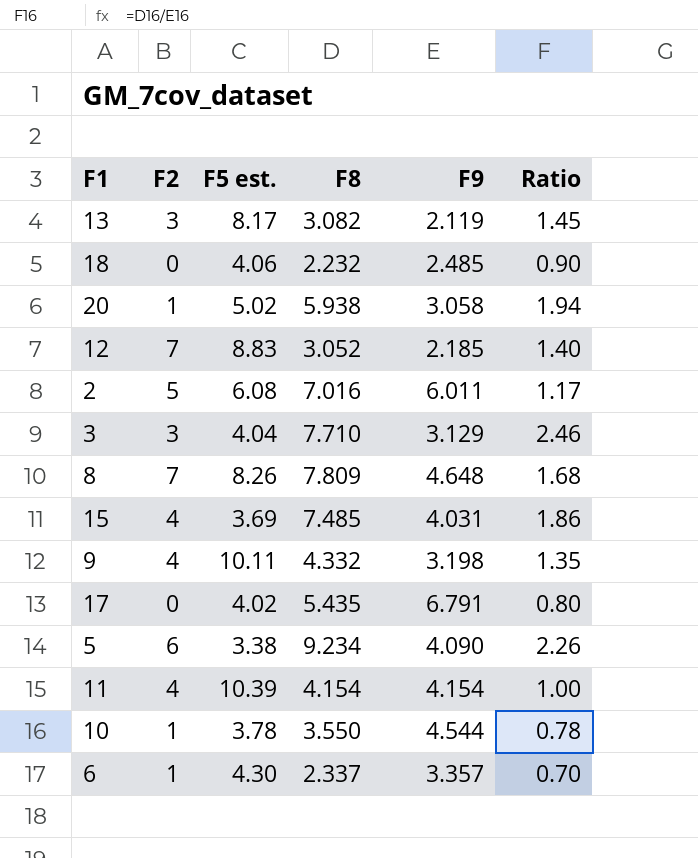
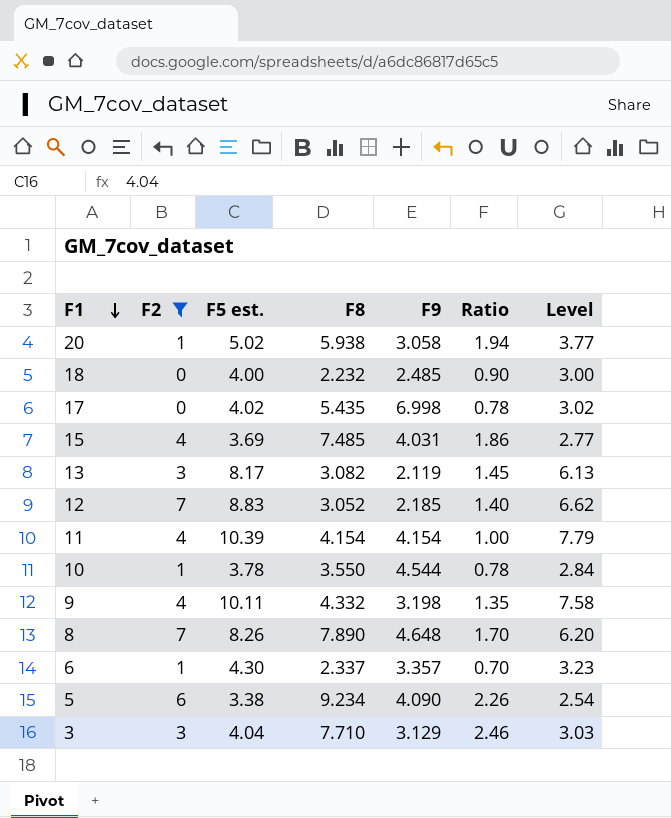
filter: none -> F2 != 5
row order: none -> F1 descending
column Level | formula: none -> [F5 est.] * 0.75
18 | F5 est.: 4.06 -> 4.00
17 | F9: 6.791 -> 6.998
17 | Ratio: 0.80 -> 0.78
8 | F8: 7.809 -> 7.890
8 | Ratio: 1.68 -> 1.70

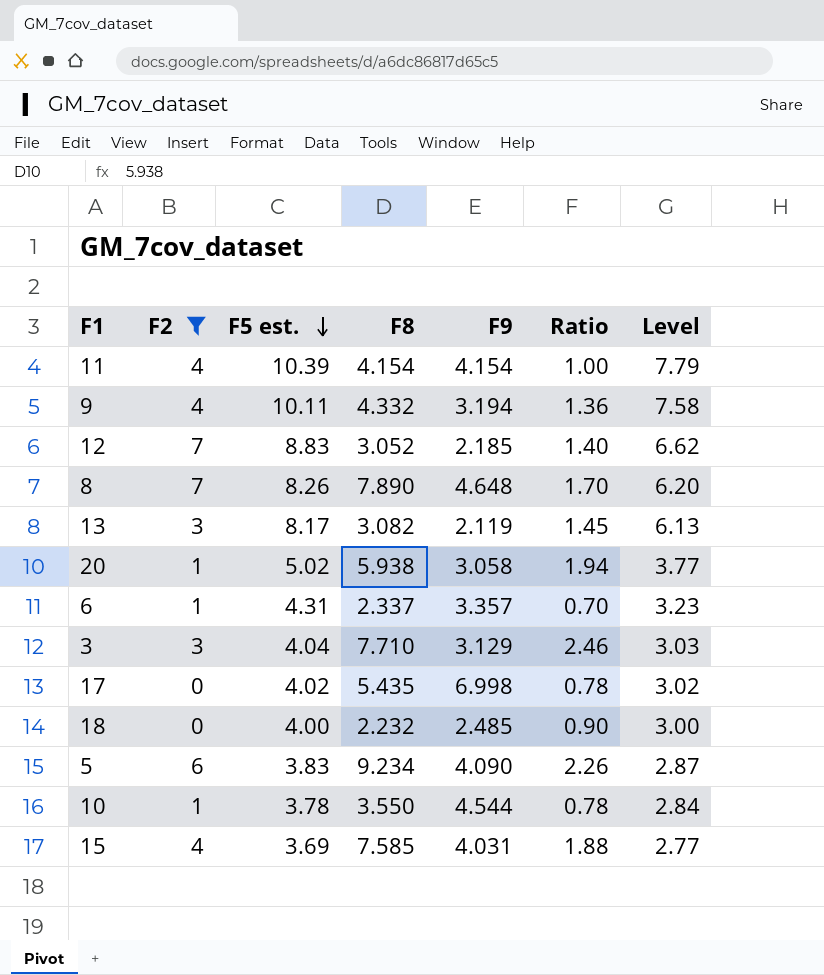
row order: F1 descending -> F5 est. descending
9 | F9: 3.198 -> 3.194
9 | Ratio: 1.35 -> 1.36
6 | F5 est.: 4.30 -> 4.31
5 | F5 est.: 3.38 -> 3.83
5 | Level: 2.54 -> 2.87
15 | F8: 7.485 -> 7.585
15 | Ratio: 1.86 -> 1.88

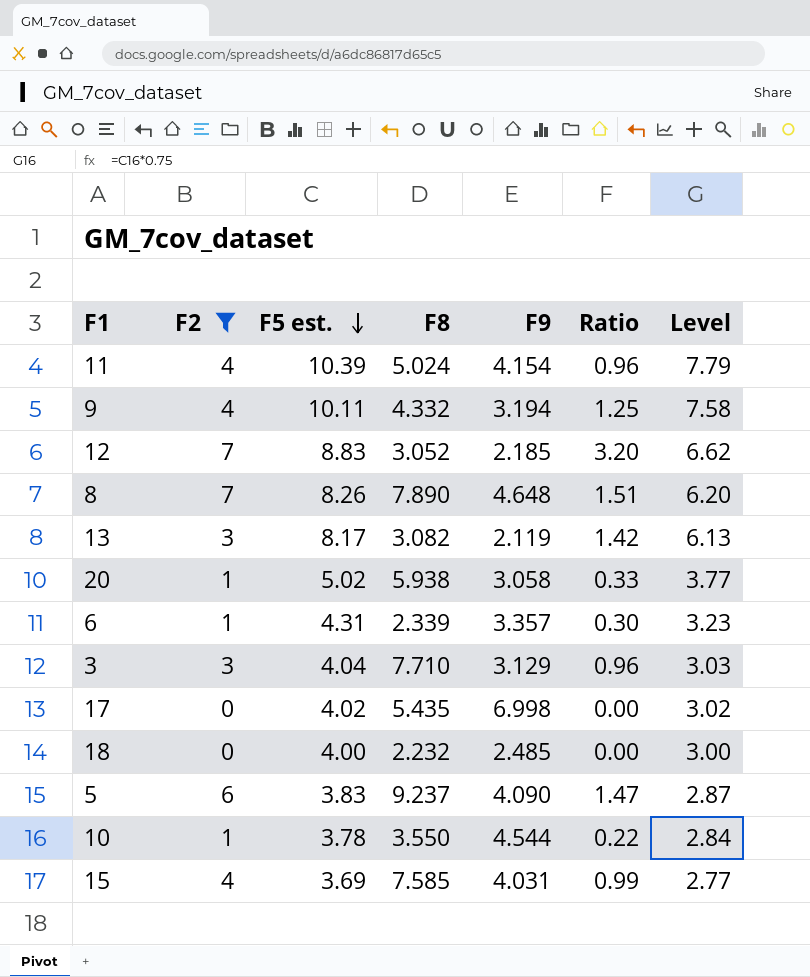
column Ratio | formula: [F8] / [F9] -> [F2] / [F9]
11 | F8: 4.154 -> 5.024
6 | F8: 2.337 -> 2.339
5 | F8: 9.234 -> 9.237

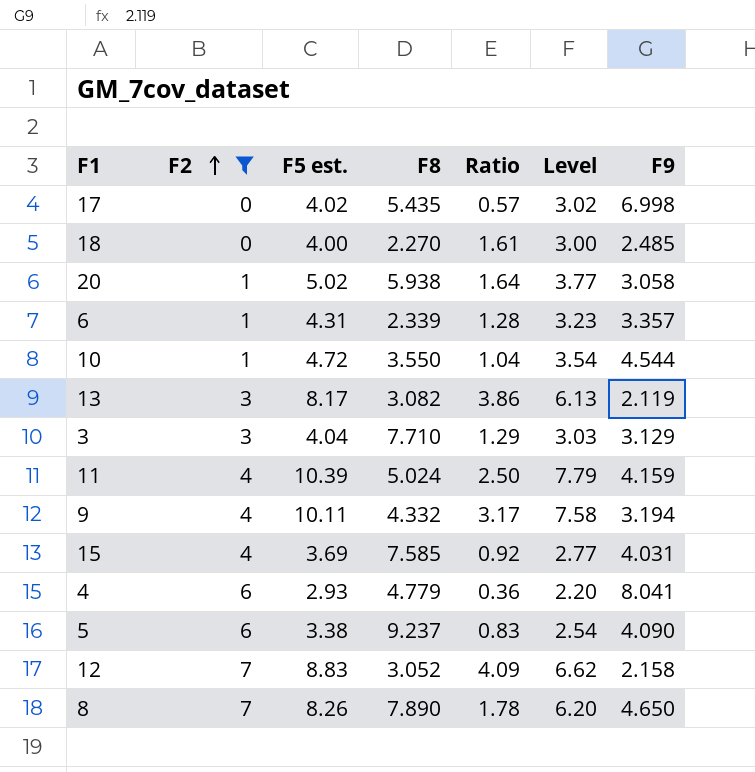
row order: F5 est. descending -> F2 ascending
column Ratio | formula: [F2] / [F9] -> [F5 est.] / [F9]
column F9 | position: 5 -> 7
18 | F8: 2.232 -> 2.270
10 | F5 est.: 3.78 -> 4.72
10 | Level: 2.84 -> 3.54
11 | F9: 4.154 -> 4.159
row 4: none -> 6 | 2.93 | 4.779 | 0.36 | 2.20 | 8.041
5 | F5 est.: 3.83 -> 3.38
5 | Level: 2.87 -> 2.54
12 | F9: 2.185 -> 2.158
8 | F9: 4.648 -> 4.650

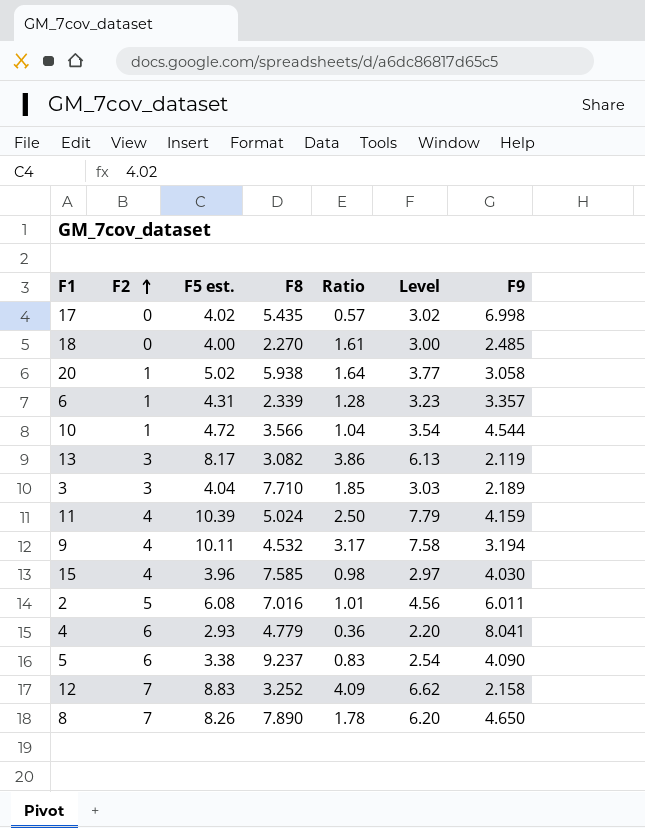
filter: F2 != 5 -> none
10 | F8: 3.550 -> 3.566
3 | Ratio: 1.29 -> 1.85
3 | F9: 3.129 -> 2.189
9 | F8: 4.332 -> 4.532
15 | F5 est.: 3.69 -> 3.96
15 | Ratio: 0.92 -> 0.98
15 | Level: 2.77 -> 2.97
15 | F9: 4.031 -> 4.030
12 | F8: 3.052 -> 3.252

